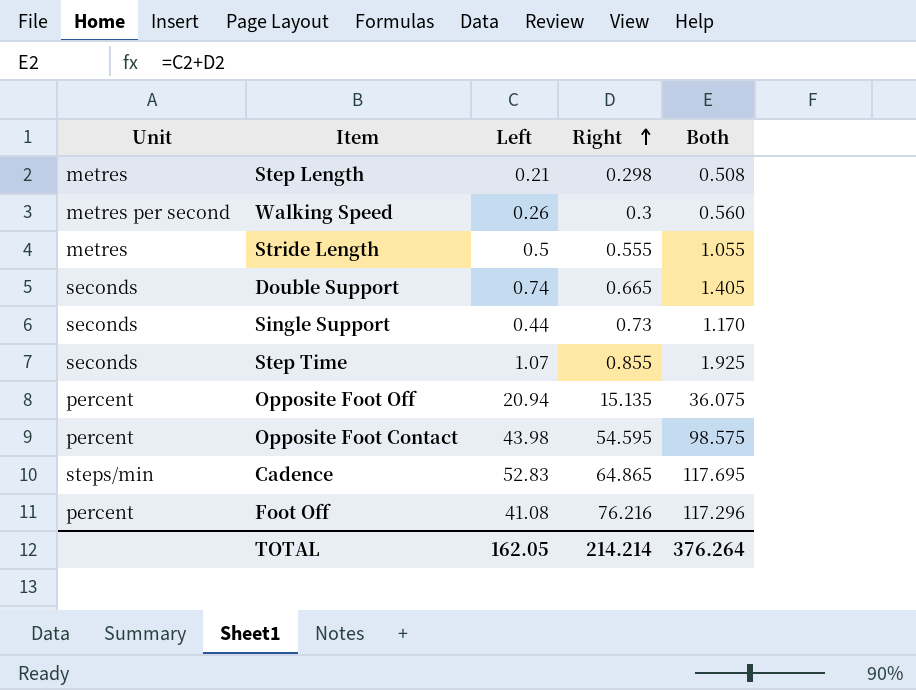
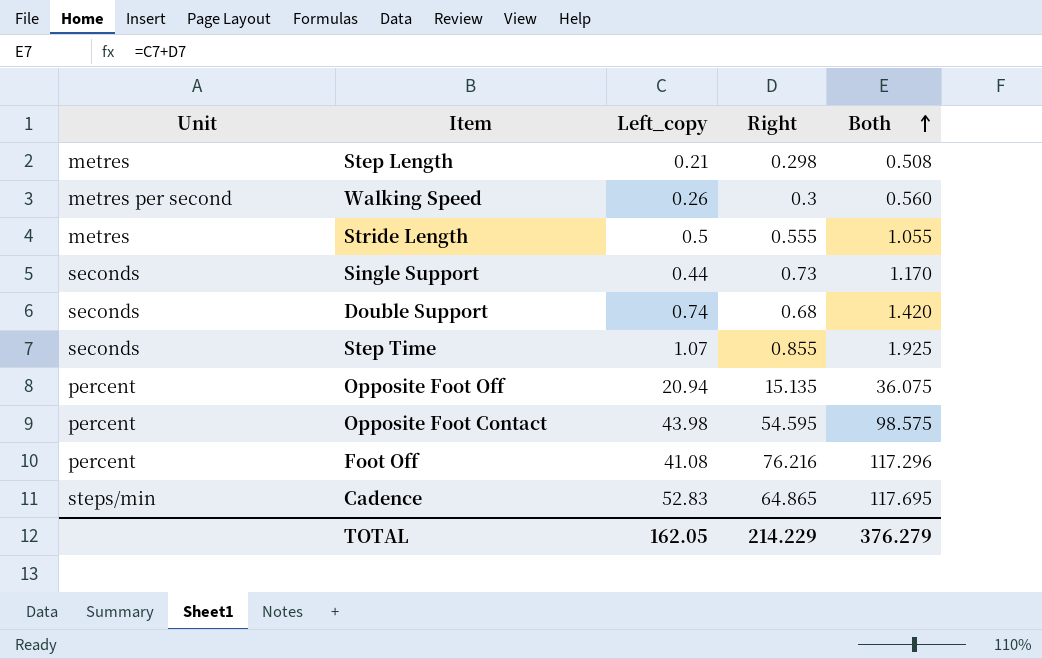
row order: Right ascending -> Both ascending
column name: Left -> Left_copy
Double Support | Right: 0.665 -> 0.68
Double Support | Both: 1.405 -> 1.420
TOTAL | Right: 214.214 -> 214.229
TOTAL | Both: 376.264 -> 376.279

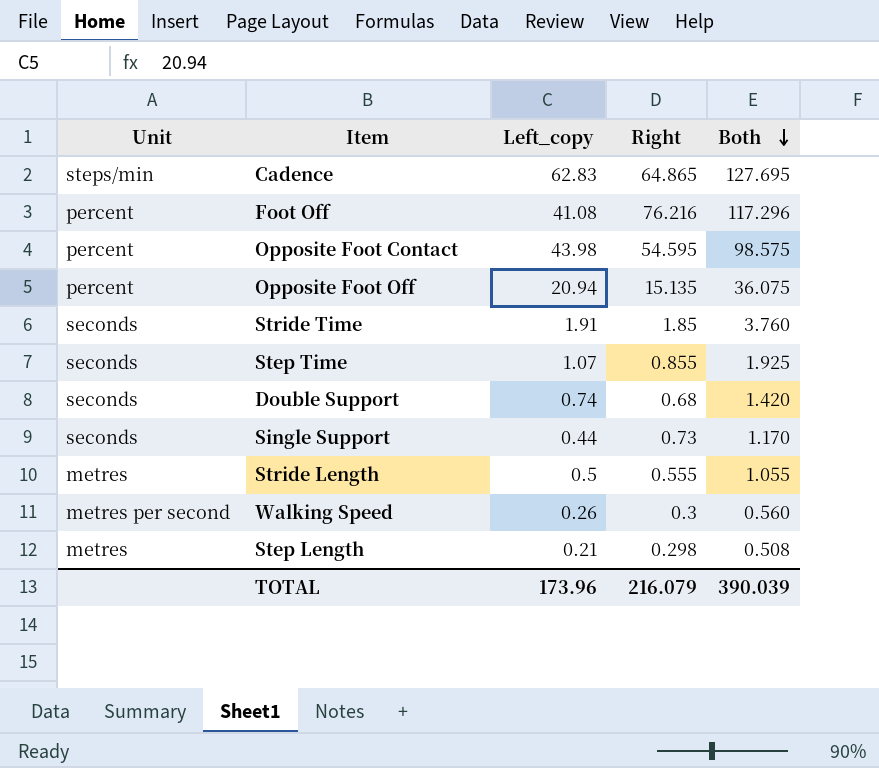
row order: Both ascending -> Both descending
Cadence | Left_copy: 52.83 -> 62.83
Cadence | Both: 117.695 -> 127.695
row Stride Time: none -> seconds | 1.91 | 1.85 | 3.760
TOTAL | Left_copy: 162.05 -> 173.96
TOTAL | Right: 214.229 -> 216.079
TOTAL | Both: 376.279 -> 390.039

